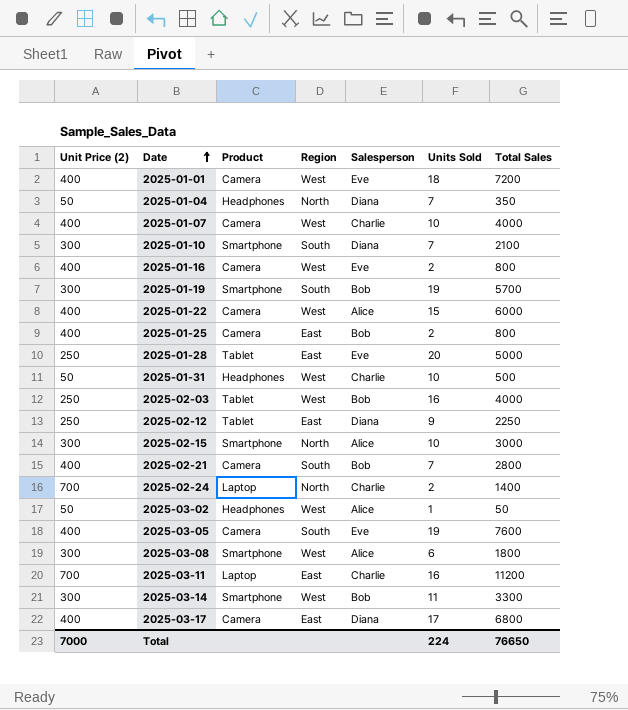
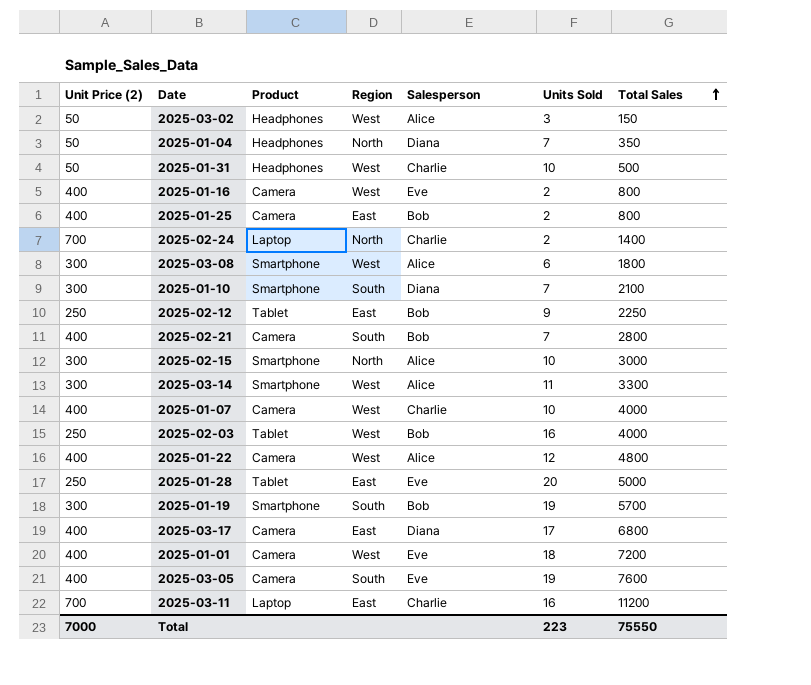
row order: Date ascending -> Total Sales ascending
2025-03-02 | Units Sold: 1 -> 3
2025-03-02 | Total Sales: 50 -> 150
2025-02-12 | Salesperson: Diana -> Bob
2025-03-14 | Salesperson: Bob -> Alice
2025-01-22 | Units Sold: 15 -> 12
2025-01-22 | Total Sales: 6000 -> 4800
Total | Units Sold: 224 -> 223
Total | Total Sales: 76650 -> 75550

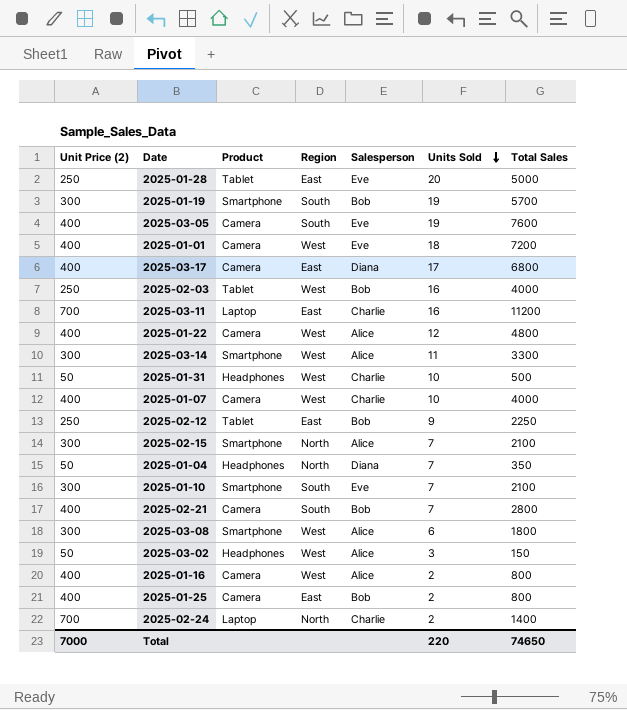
row order: Total Sales ascending -> Units Sold descending
2025-02-15 | Units Sold: 10 -> 7
2025-02-15 | Total Sales: 3000 -> 2100
2025-01-10 | Salesperson: Diana -> Eve
2025-01-16 | Salesperson: Eve -> Alice
Total | Units Sold: 223 -> 220
Total | Total Sales: 75550 -> 74650

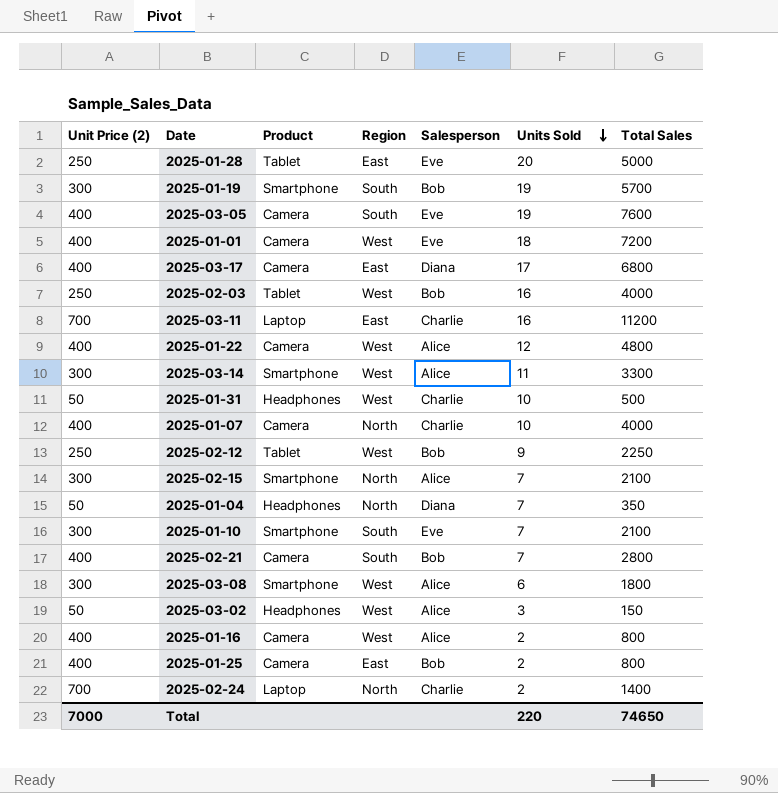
2025-01-07 | Region: West -> North
2025-02-12 | Region: East -> West

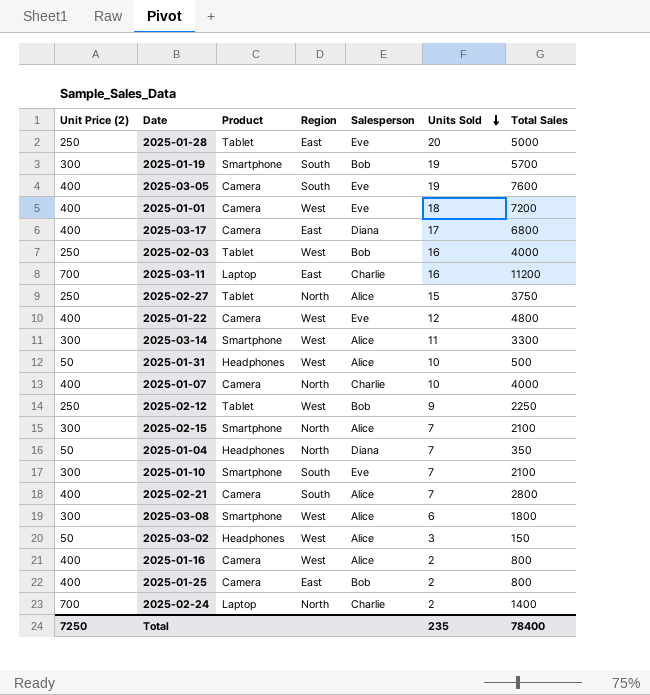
row 2025-02-27: none -> 250 | Tablet | North | Alice | 15 | 3750
2025-01-22 | Salesperson: Alice -> Eve
2025-01-31 | Salesperson: Charlie -> Alice
2025-02-21 | Salesperson: Bob -> Alice
Total | Unit Price (2): 7000 -> 7250
Total | Units Sold: 220 -> 235
Total | Total Sales: 74650 -> 78400

